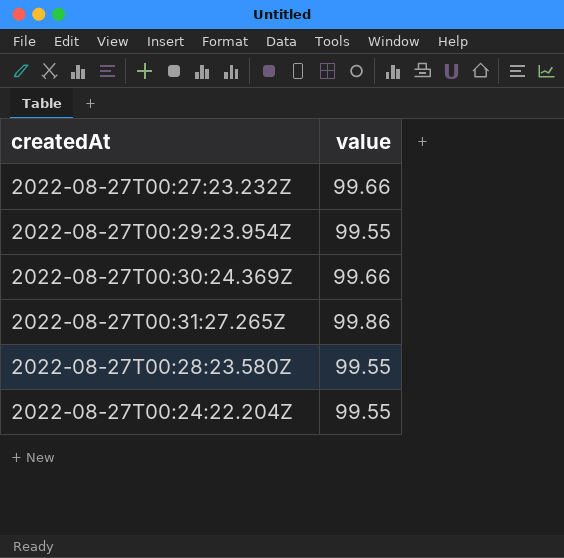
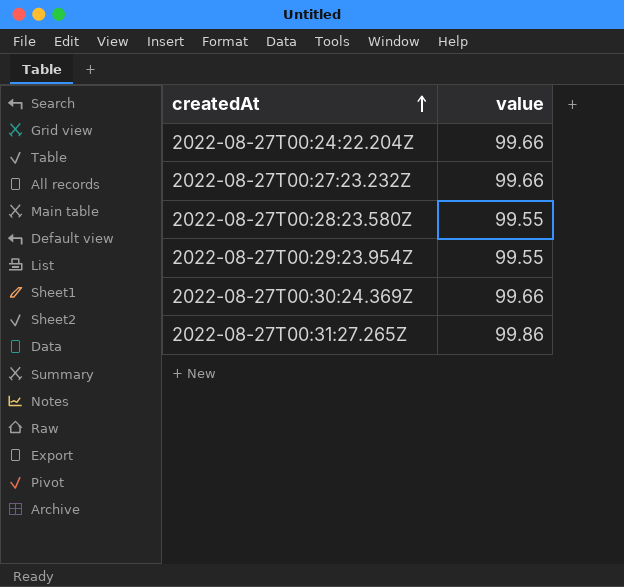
row order: none -> createdAt ascending
2022-08-27T00:24:22.204Z | value: 99.55 -> 99.66

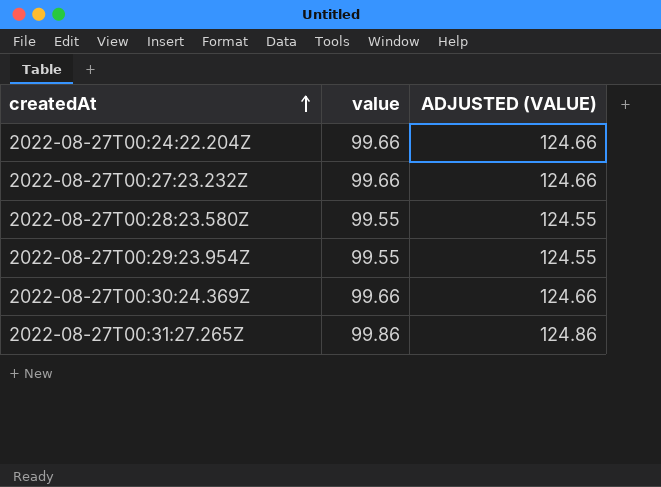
column ADJUSTED (VALUE) | formula: none -> [value] + 25

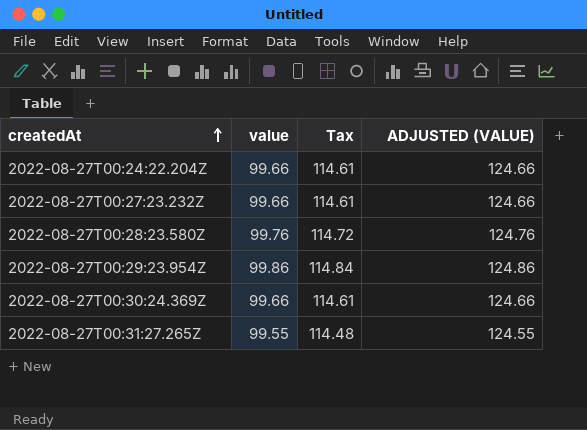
column Tax | formula: none -> [value] * 1.15
2022-08-27T00:28:23.580Z | value: 99.55 -> 99.76
2022-08-27T00:28:23.580Z | ADJUSTED (VALUE): 124.55 -> 124.76
2022-08-27T00:29:23.954Z | value: 99.55 -> 99.86
2022-08-27T00:29:23.954Z | ADJUSTED (VALUE): 124.55 -> 124.86
2022-08-27T00:31:27.265Z | value: 99.86 -> 99.55
2022-08-27T00:31:27.265Z | ADJUSTED (VALUE): 124.86 -> 124.55

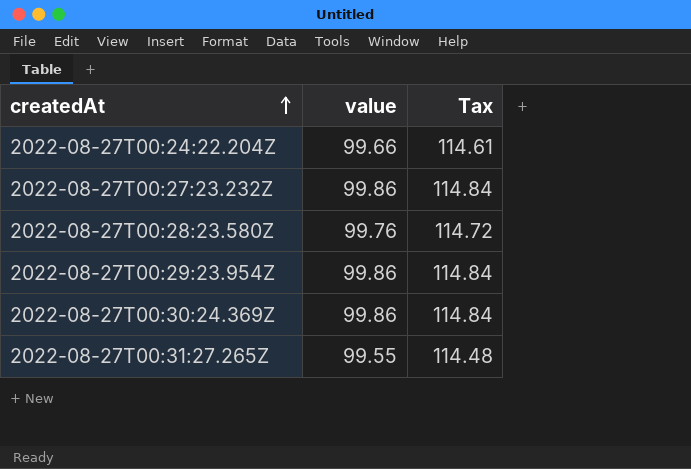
column ADJUSTED (VALUE) | formula: [value] + 25 -> none
2022-08-27T00:27:23.232Z | value: 99.66 -> 99.86
2022-08-27T00:27:23.232Z | Tax: 114.61 -> 114.84
2022-08-27T00:30:24.369Z | value: 99.66 -> 99.86
2022-08-27T00:30:24.369Z | Tax: 114.61 -> 114.84

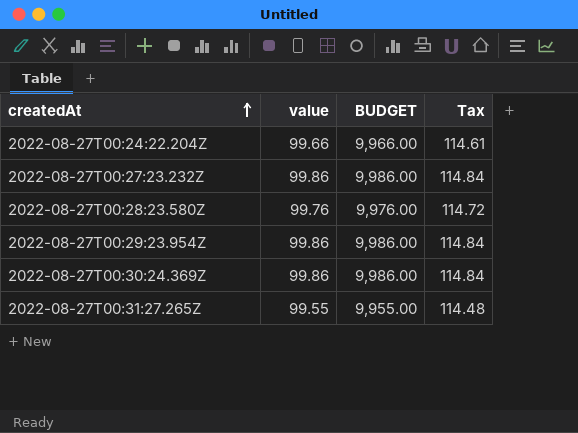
column BUDGET | formula: none -> [value] * 100

